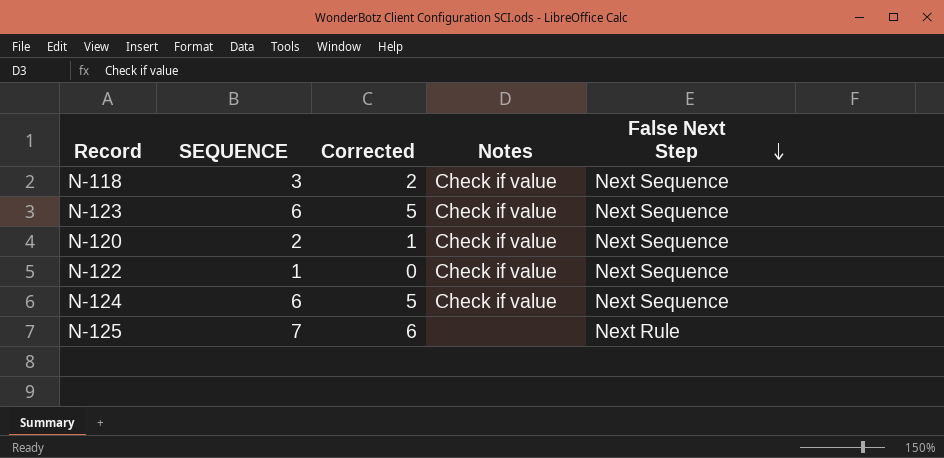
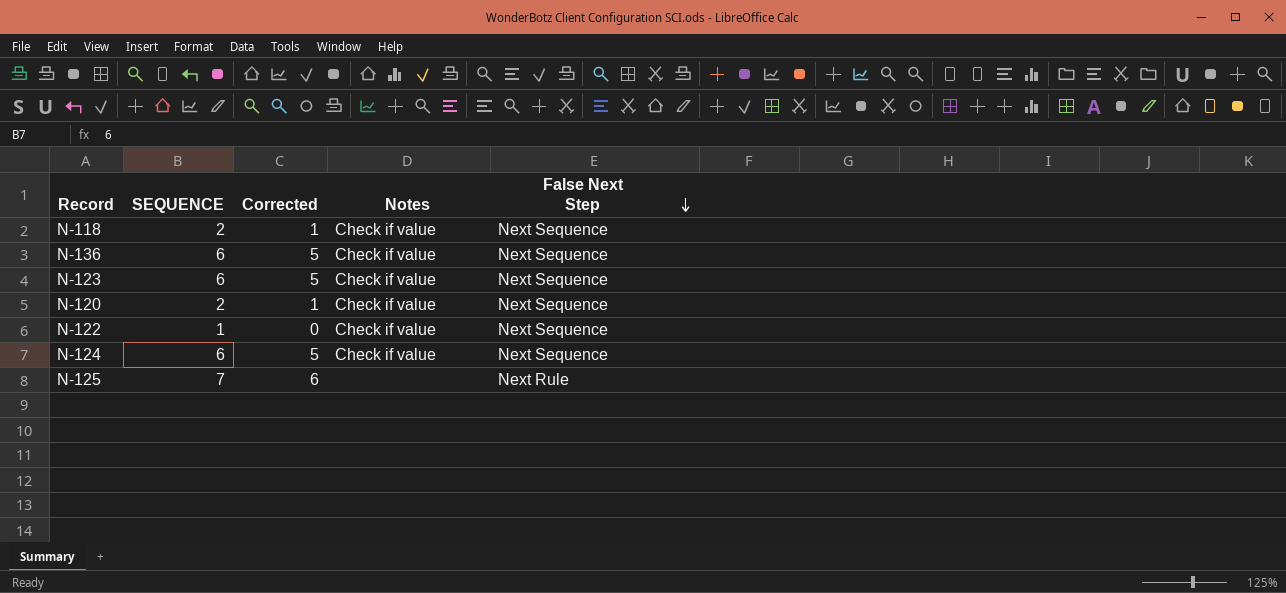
N-118 | SEQUENCE: 3 -> 2
N-118 | Corrected: 2 -> 1
row N-136: none -> 6 | 5 | Check if value | Next Sequence

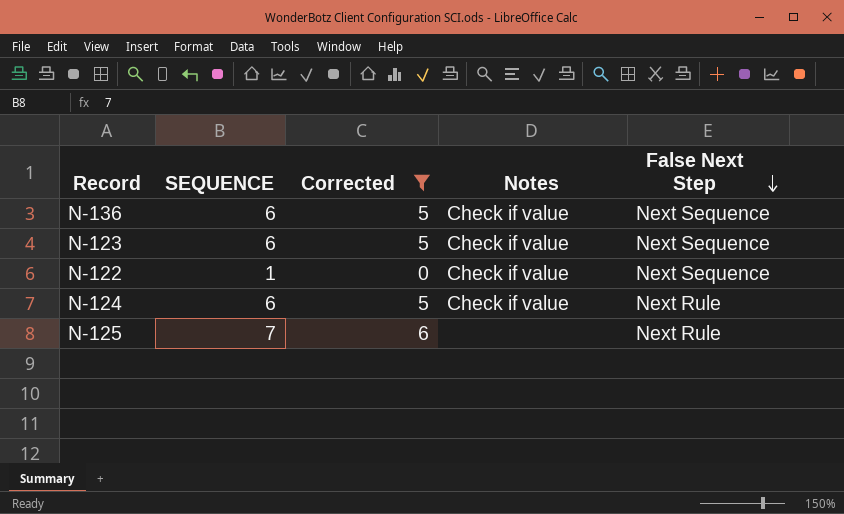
filter: none -> Corrected != 1
N-124 | False Next Step: Next Sequence -> Next Rule

